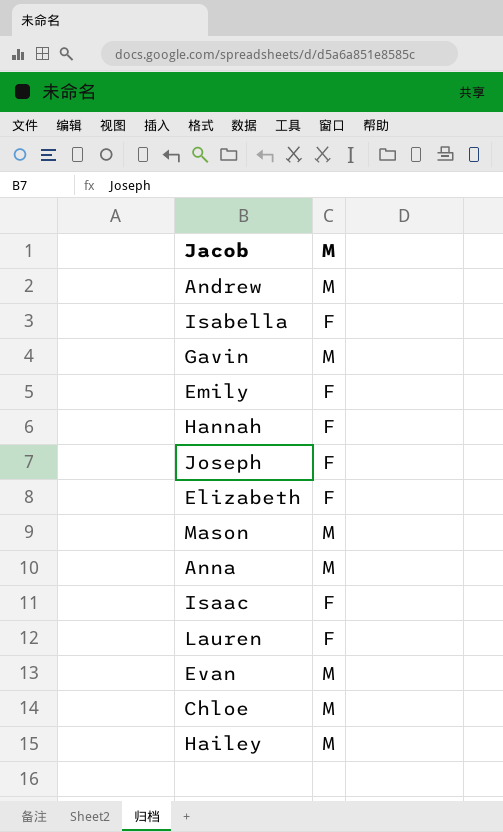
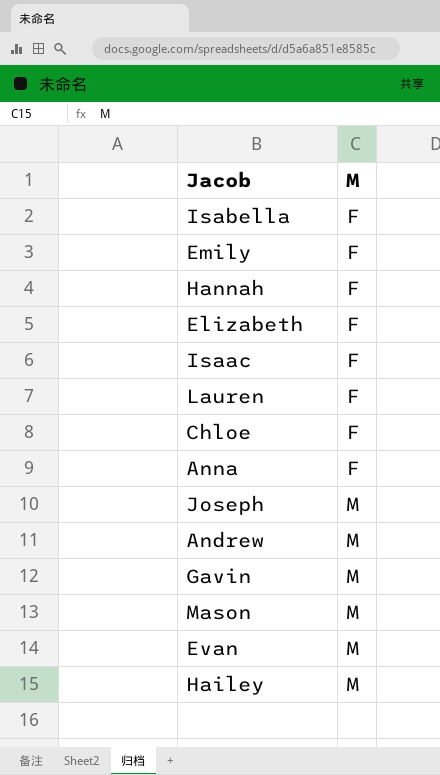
row order: none -> M ascending
Chloe | M: M -> F
Anna | M: M -> F
Joseph | M: F -> M

